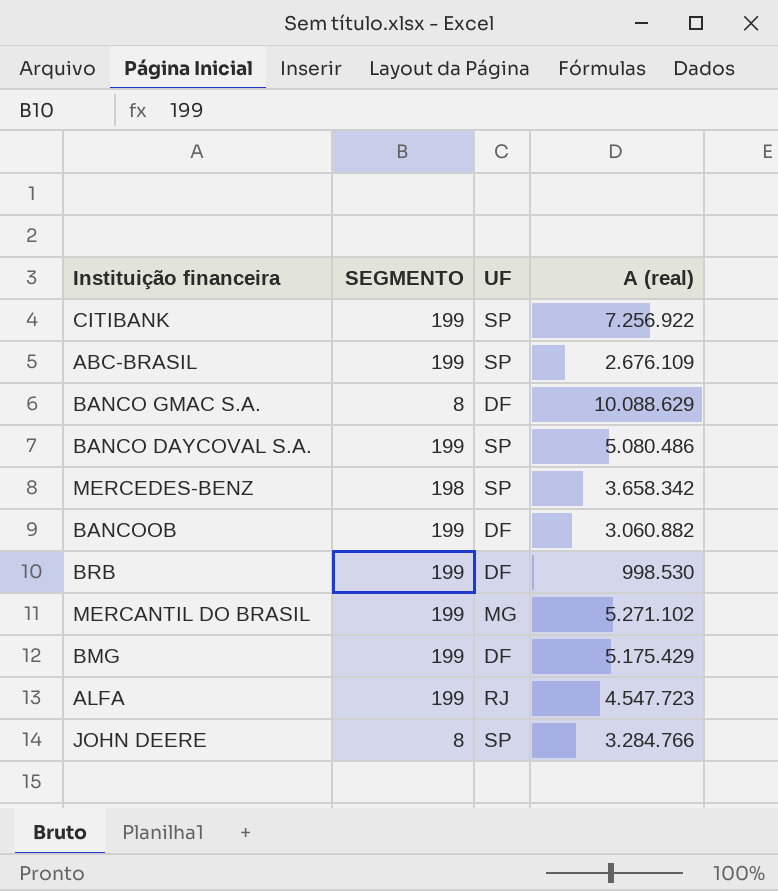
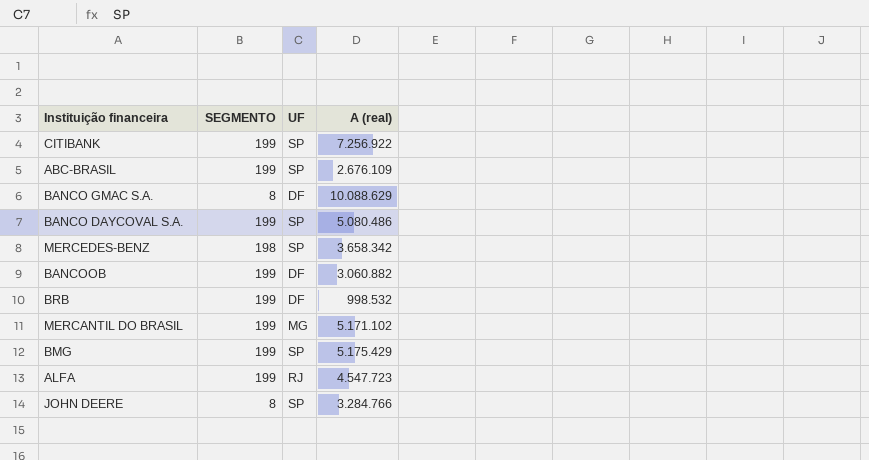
BRB | A (real): 998.530 -> 998.532
MERCANTIL DO BRASIL | A (real): 5.271.102 -> 5.171.102
BMG | UF: DF -> SP

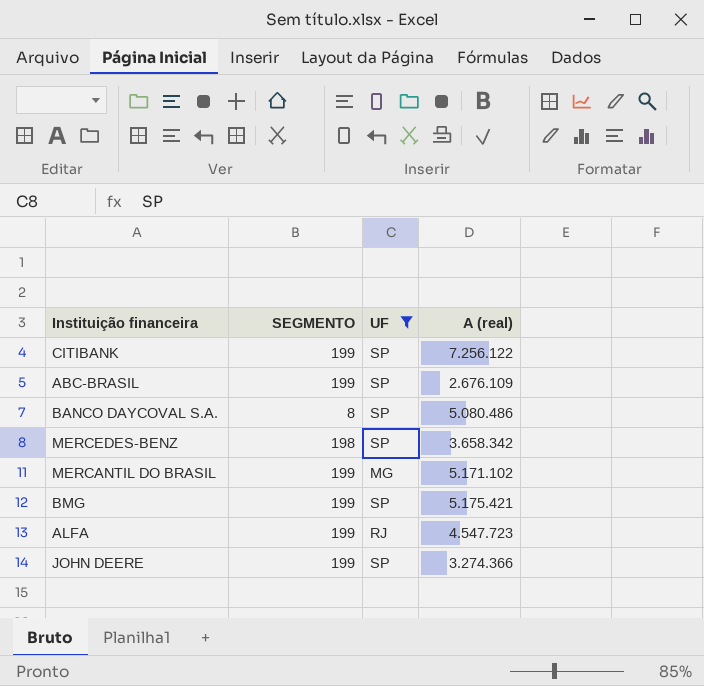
filter: none -> UF != DF
CITIBANK | A (real): 7.256.922 -> 7.256.122
BANCO DAYCOVAL S.A. | SEGMENTO: 199 -> 8
BMG | A (real): 5.175.429 -> 5.175.421
JOHN DEERE | SEGMENTO: 8 -> 199
JOHN DEERE | A (real): 3.284.766 -> 3.274.366

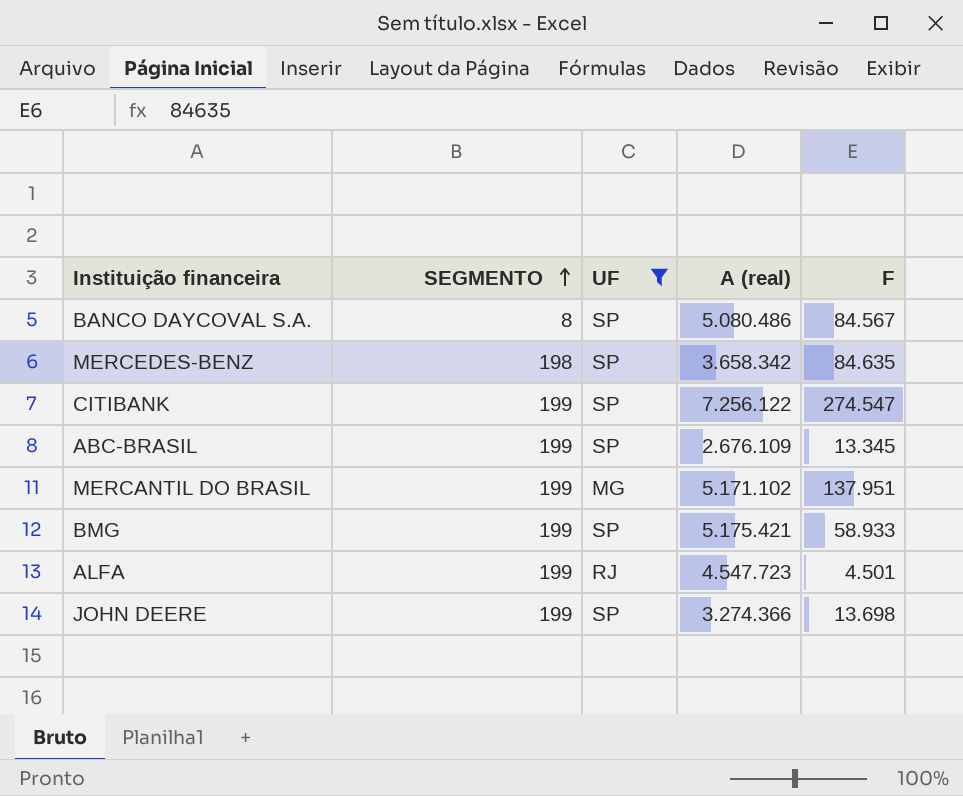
row order: none -> SEGMENTO ascending
column F | position: none -> 5

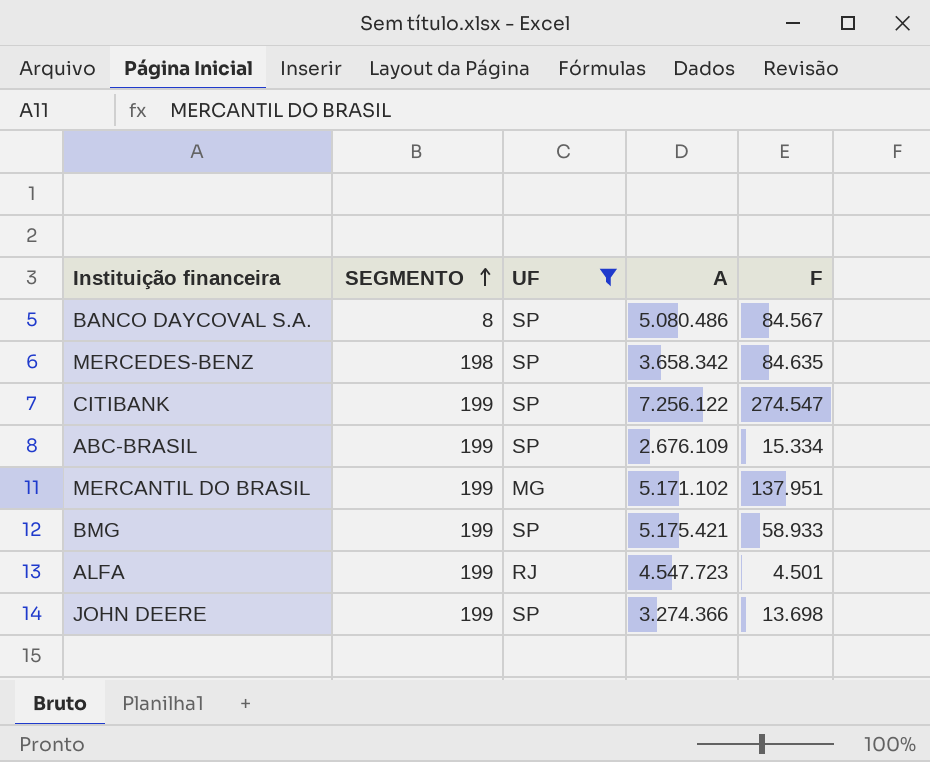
column name: A (real) -> A
ABC-BRASIL | F: 13.345 -> 15.334

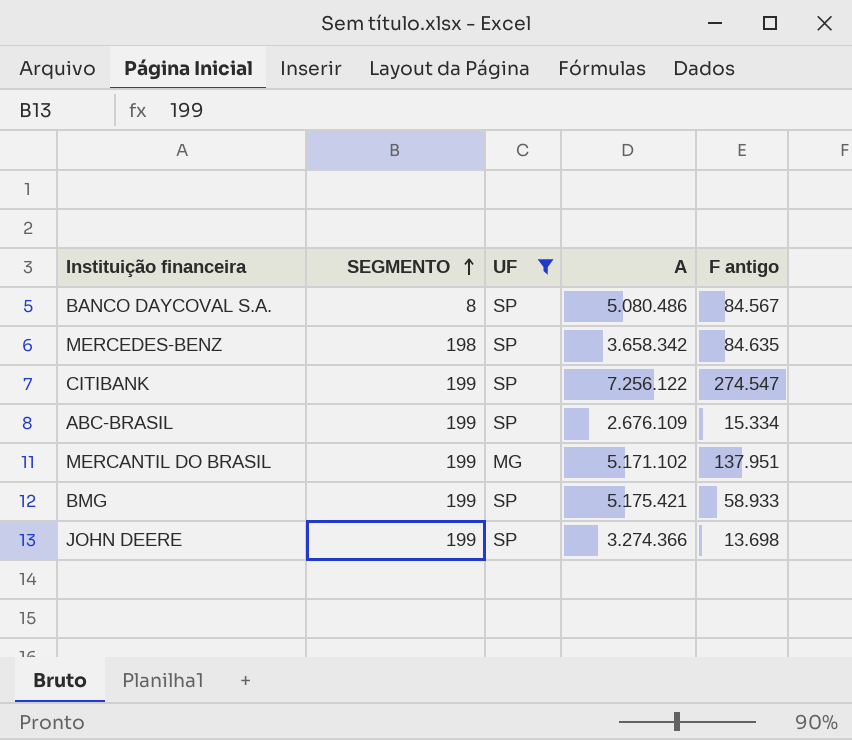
column name: F -> F antigo
row ALFA: 199 | RJ | 4.547.723 | 4.501 -> none

